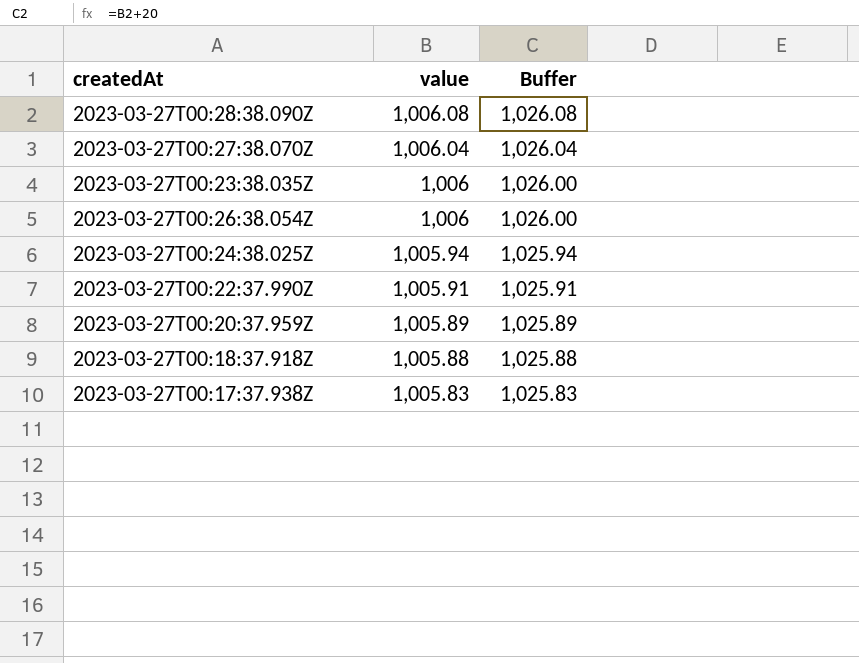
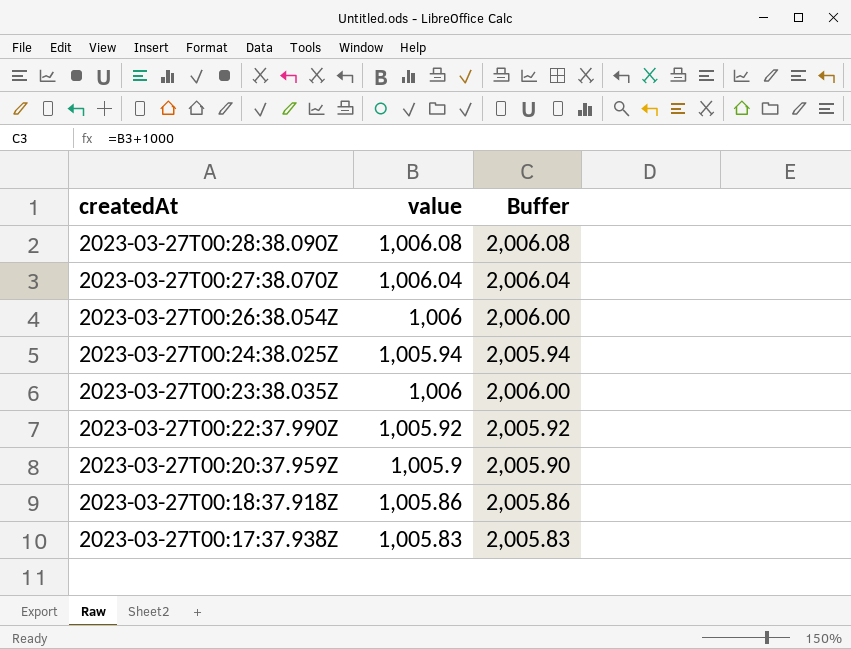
row order: value descending -> createdAt descending
column Buffer | formula: [value] + 20 -> [value] + 1000
2023-03-27T00:22:37.990Z | value: 1,005.91 -> 1,005.92
2023-03-27T00:20:37.959Z | value: 1,005.89 -> 1,005.9
2023-03-27T00:18:37.918Z | value: 1,005.88 -> 1,005.86

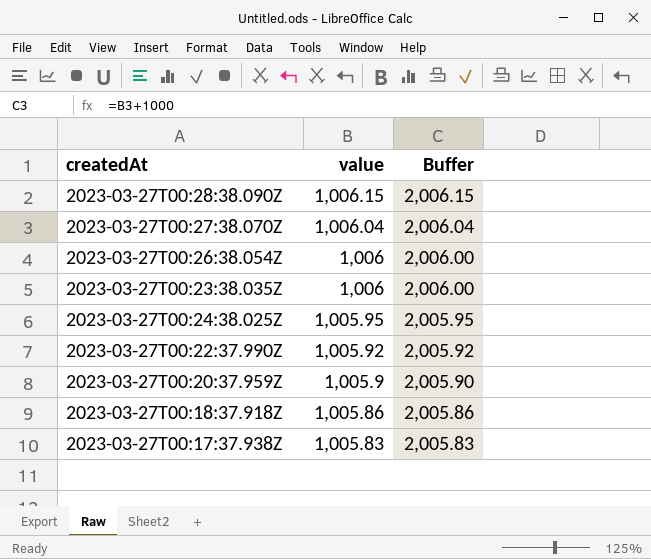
row order: createdAt descending -> value descending
2023-03-27T00:28:38.090Z | value: 1,006.08 -> 1,006.15
2023-03-27T00:28:38.090Z | Buffer: 2,006.08 -> 2,006.15
2023-03-27T00:24:38.025Z | value: 1,005.94 -> 1,005.95
2023-03-27T00:24:38.025Z | Buffer: 2,005.94 -> 2,005.95

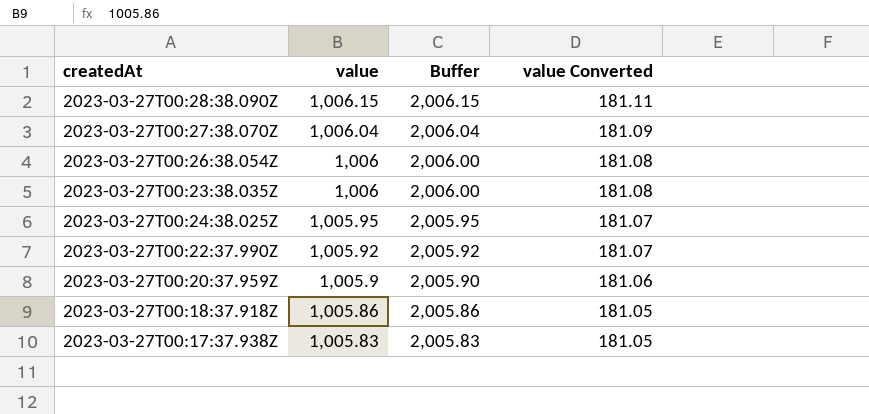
column value Converted | formula: none -> [value] * 0.18

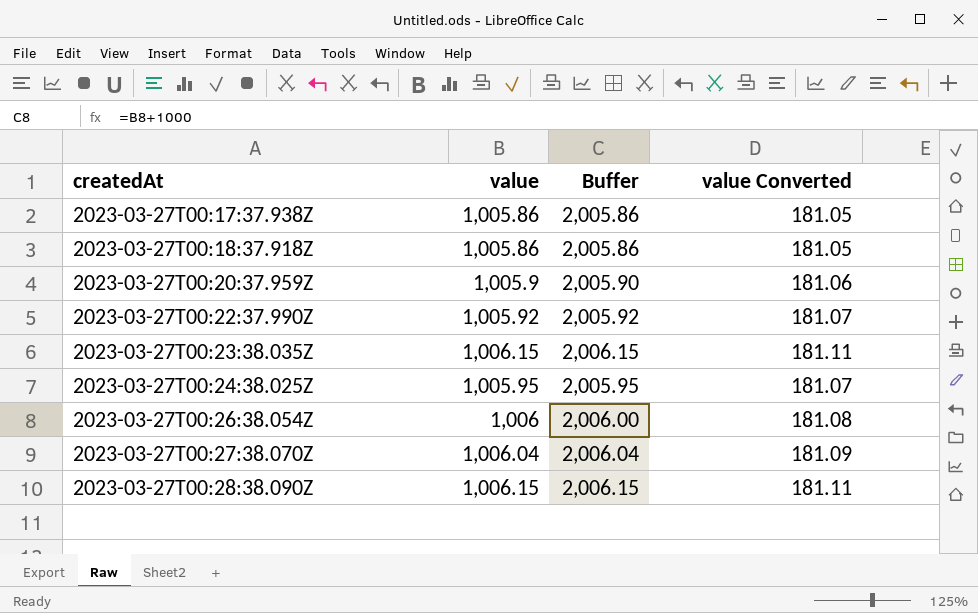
row order: value descending -> createdAt ascending
2023-03-27T00:17:37.938Z | value: 1,005.83 -> 1,005.86
2023-03-27T00:17:37.938Z | Buffer: 2,005.83 -> 2,005.86
2023-03-27T00:23:38.035Z | value: 1,006 -> 1,006.15
2023-03-27T00:23:38.035Z | Buffer: 2,006.00 -> 2,006.15
2023-03-27T00:23:38.035Z | value Converted: 181.08 -> 181.11

